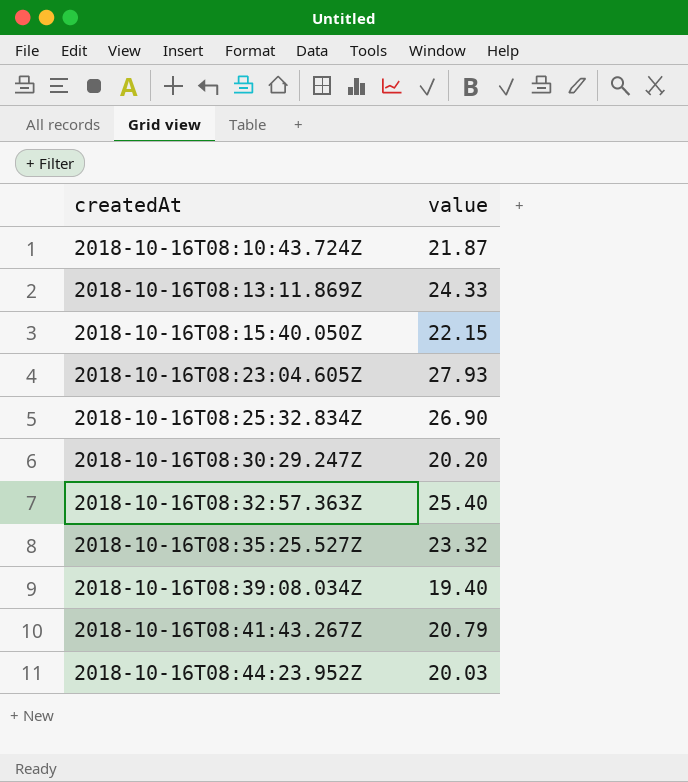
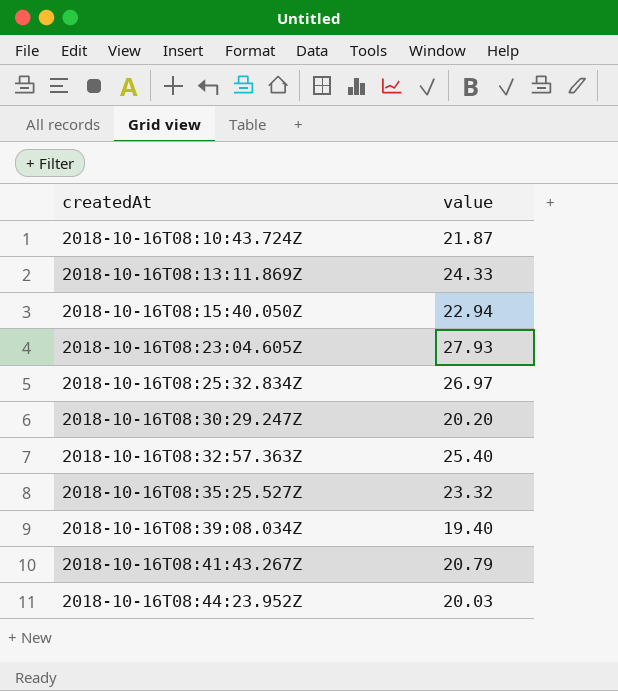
2018-10-16T08:15:40.050Z | value: 22.15 -> 22.94
2018-10-16T08:25:32.834Z | value: 26.90 -> 26.97

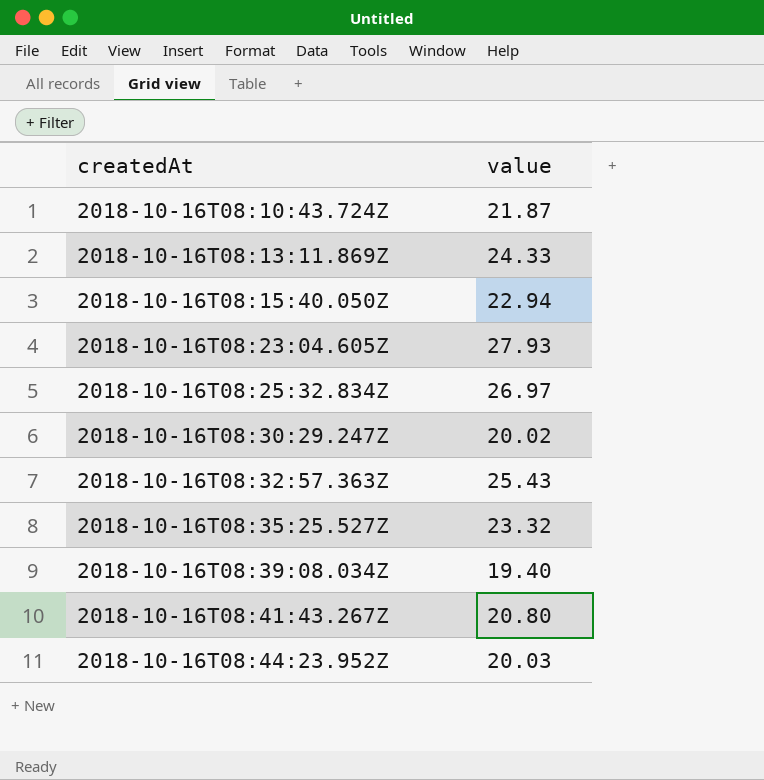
2018-10-16T08:30:29.247Z | value: 20.20 -> 20.02
2018-10-16T08:32:57.363Z | value: 25.40 -> 25.43
2018-10-16T08:41:43.267Z | value: 20.79 -> 20.80

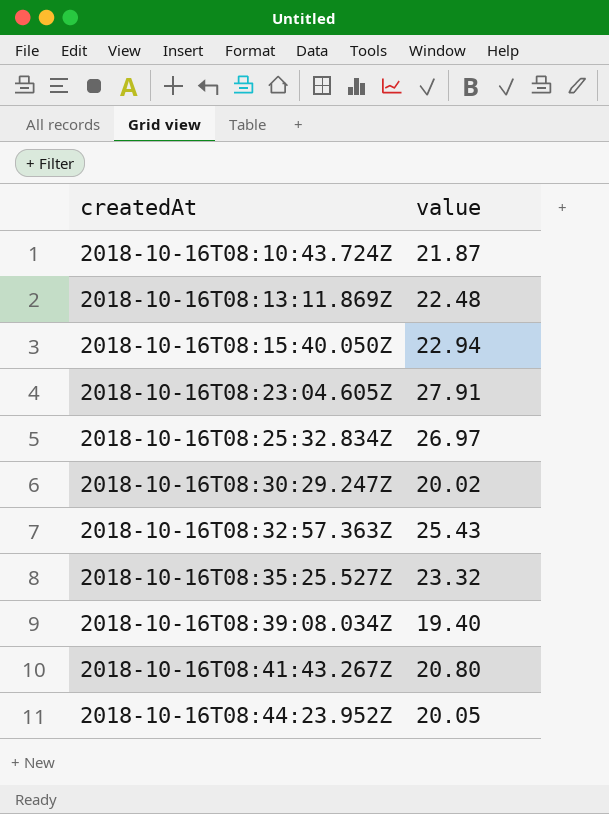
2018-10-16T08:13:11.869Z | value: 24.33 -> 22.48
2018-10-16T08:23:04.605Z | value: 27.93 -> 27.91
2018-10-16T08:44:23.952Z | value: 20.03 -> 20.05

